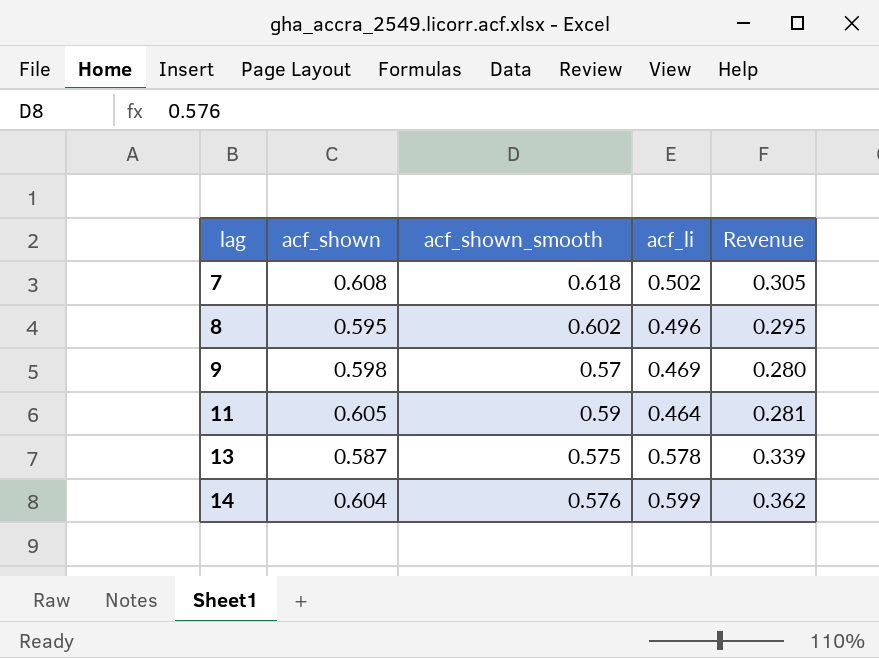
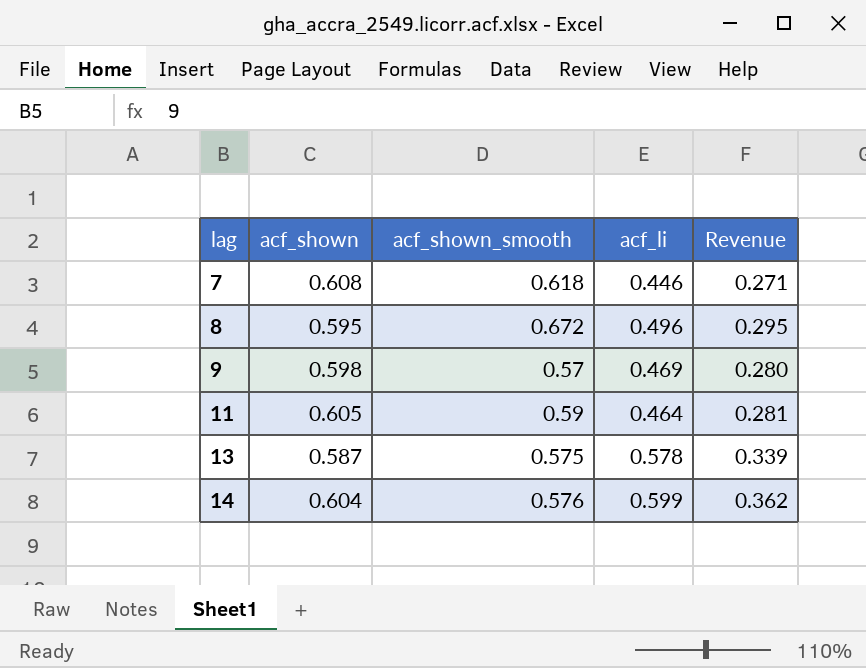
7 | acf_li: 0.502 -> 0.446
7 | Revenue: 0.305 -> 0.271
8 | acf_shown_smooth: 0.602 -> 0.672

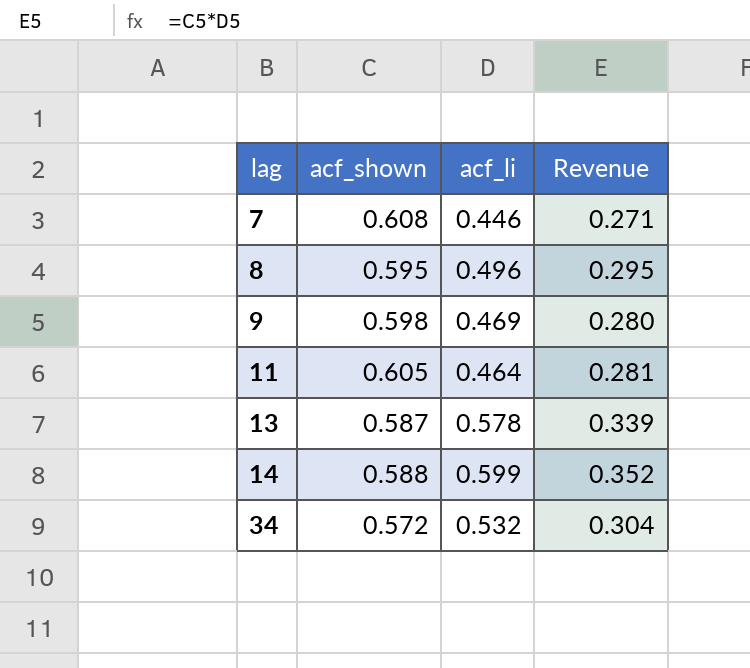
column acf_shown_smooth | position: 3 -> none
14 | acf_shown: 0.604 -> 0.588
14 | Revenue: 0.362 -> 0.352
row 34: none -> 0.572 | 0.532 | 0.304

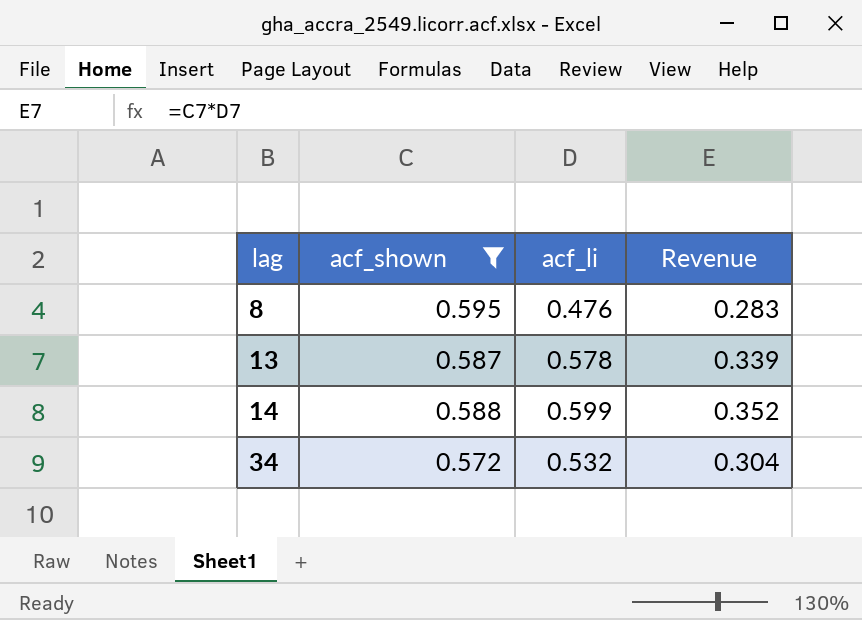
filter: none -> acf_shown <= 0.595
8 | acf_li: 0.496 -> 0.476
8 | Revenue: 0.295 -> 0.283

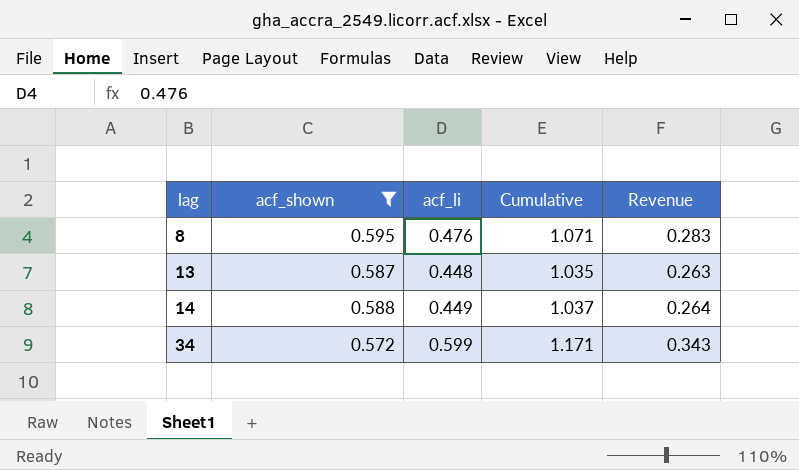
column Cumulative | formula: none -> [acf_shown] + [acf_li]
13 | acf_li: 0.578 -> 0.448
13 | Revenue: 0.339 -> 0.263
14 | acf_li: 0.599 -> 0.449
14 | Revenue: 0.352 -> 0.264
34 | acf_li: 0.532 -> 0.599
34 | Revenue: 0.304 -> 0.343

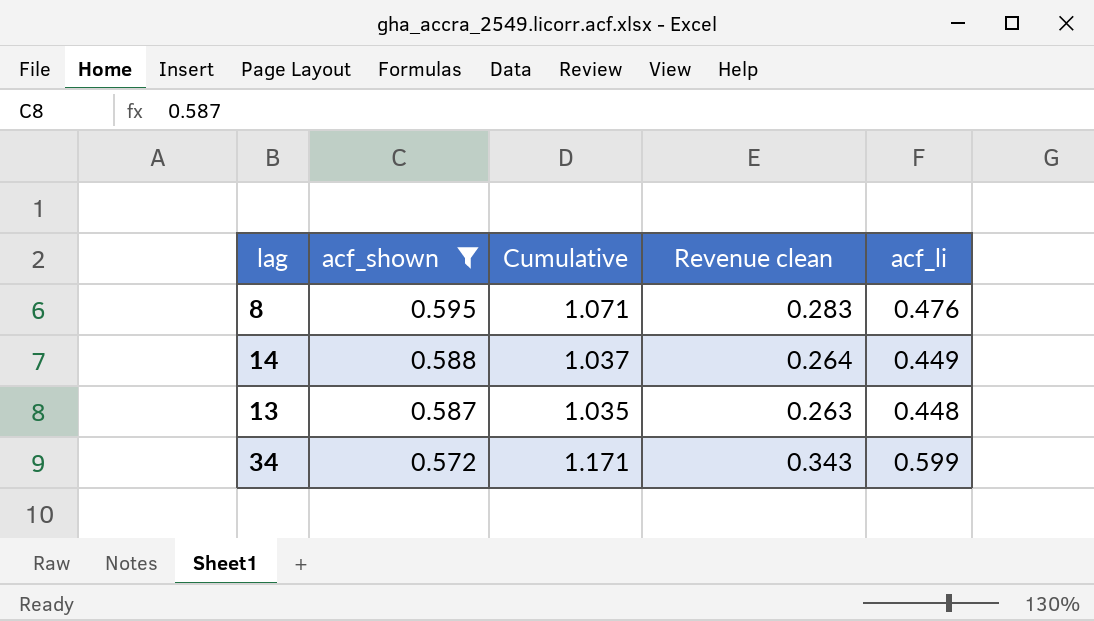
row order: lag ascending -> acf_shown descending
column name: Revenue -> Revenue clean
column acf_li | position: 3 -> 5

